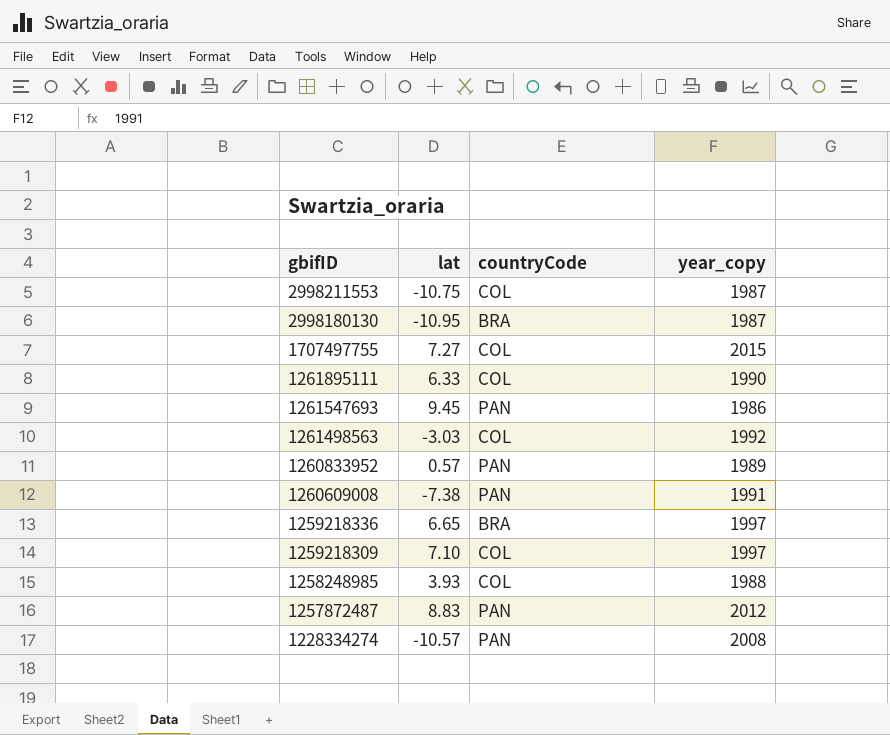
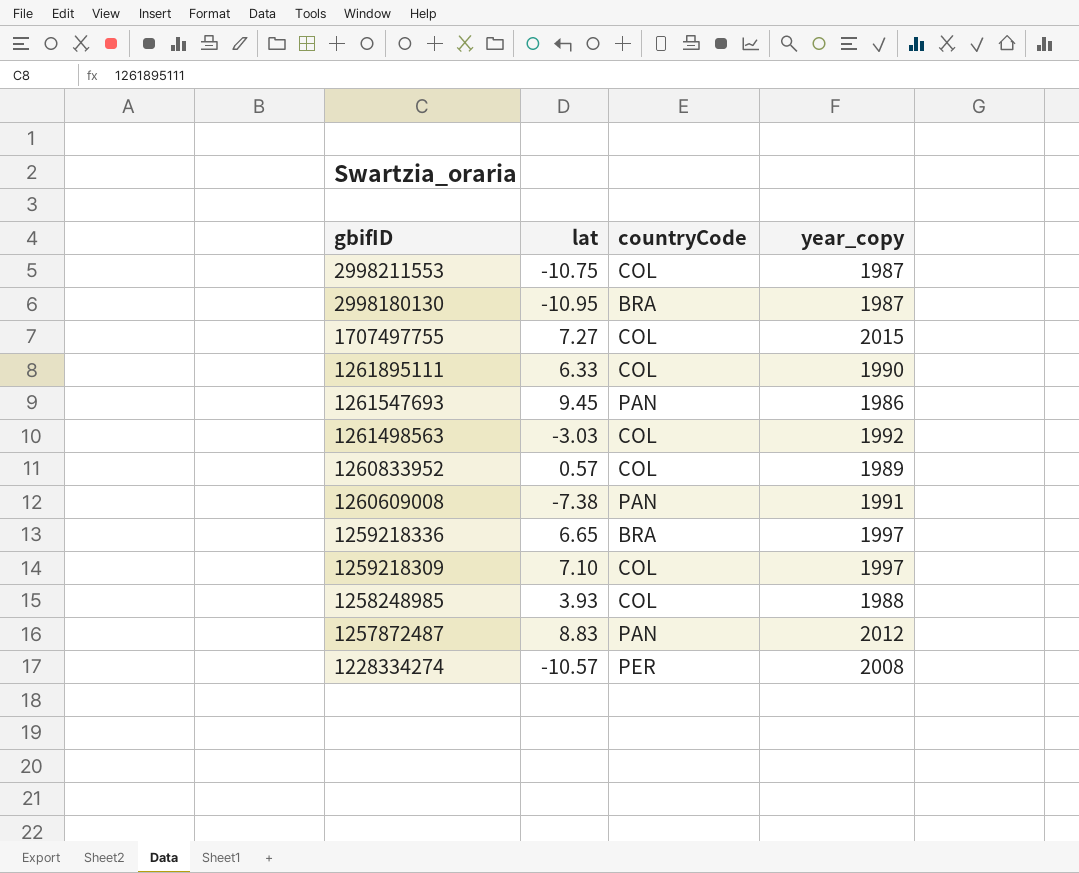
1260833952 | countryCode: PAN -> COL
1228334274 | countryCode: PAN -> PER

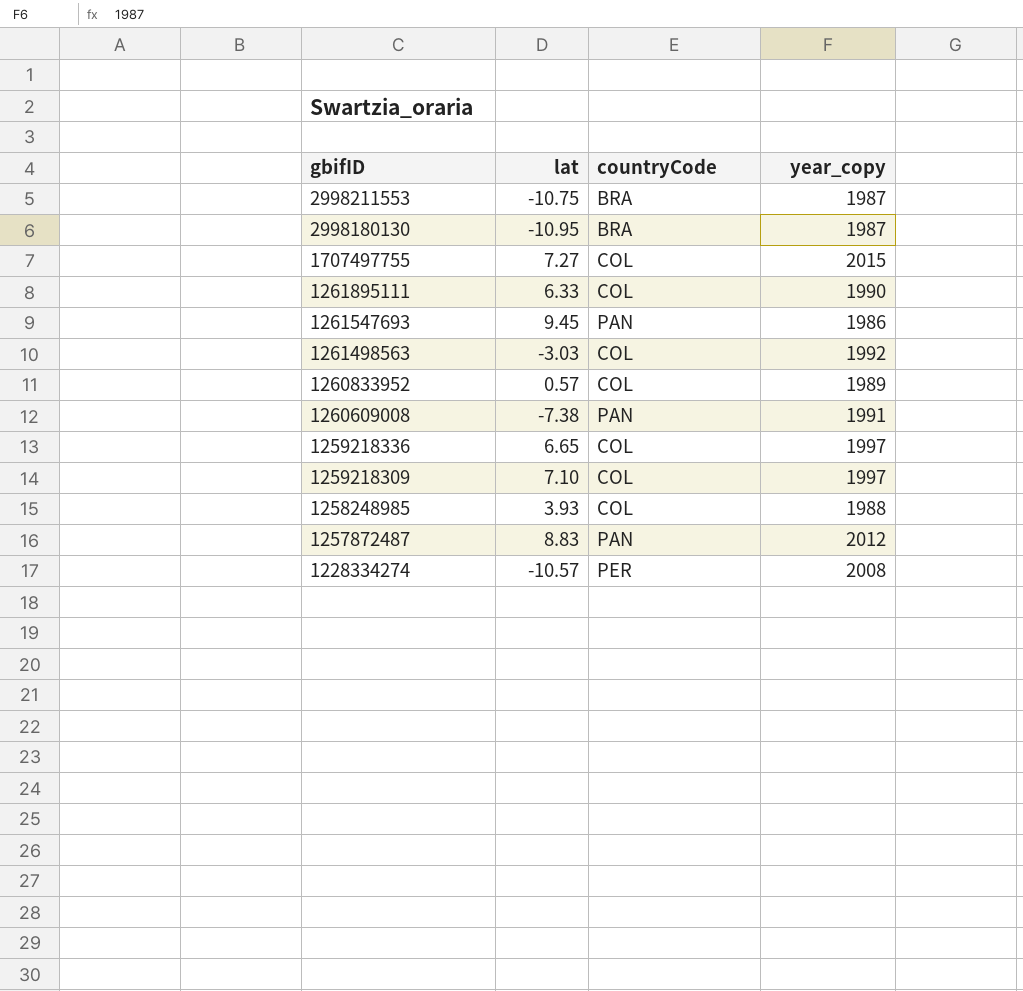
2998211553 | countryCode: COL -> BRA
1259218336 | countryCode: BRA -> COL

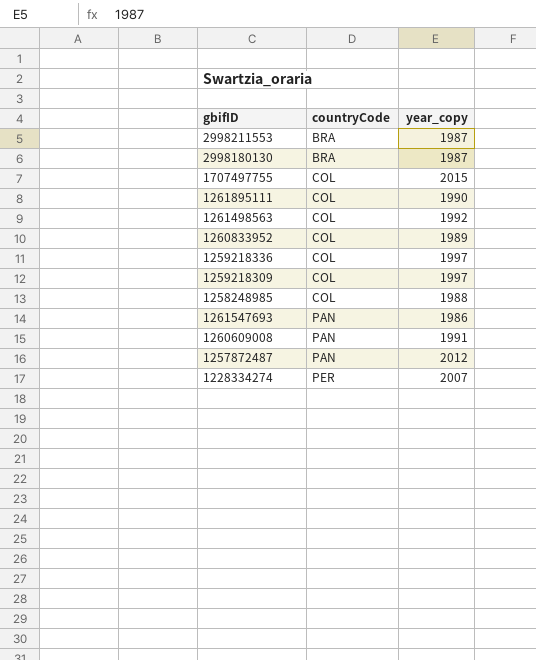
row order: gbifID descending -> countryCode ascending
column lat | position: 2 -> none
1228334274 | year_copy: 2008 -> 2007

